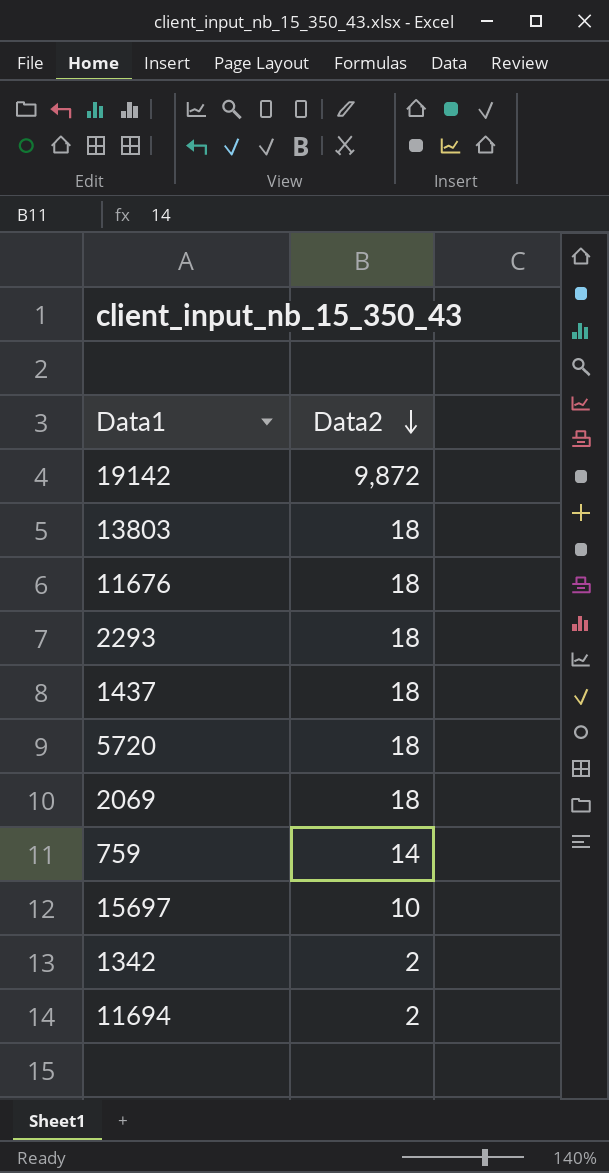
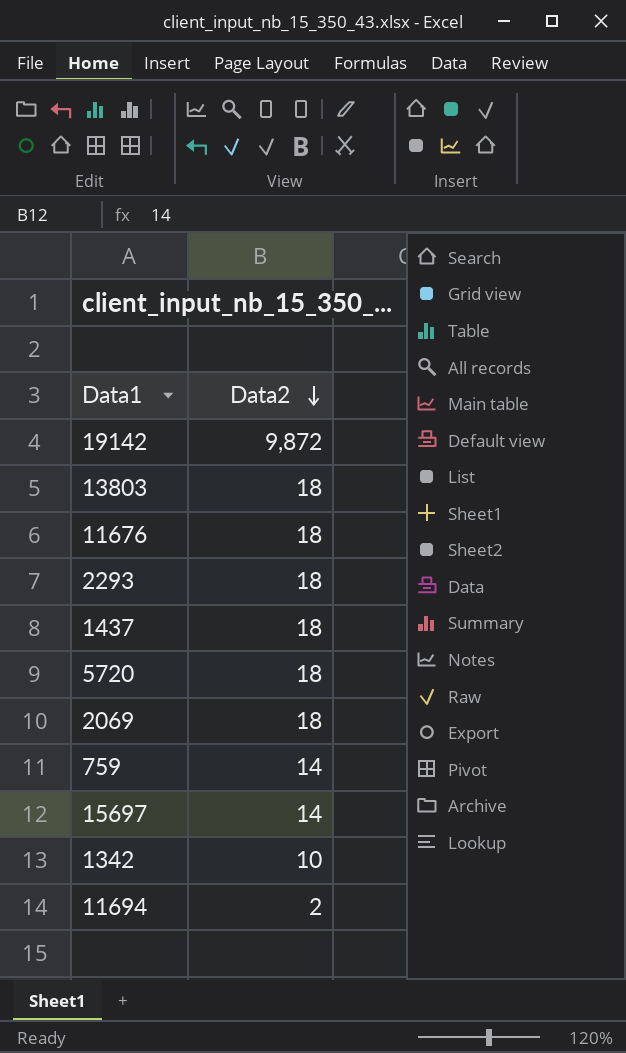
15697 | Data2: 10 -> 14
1342 | Data2: 2 -> 10

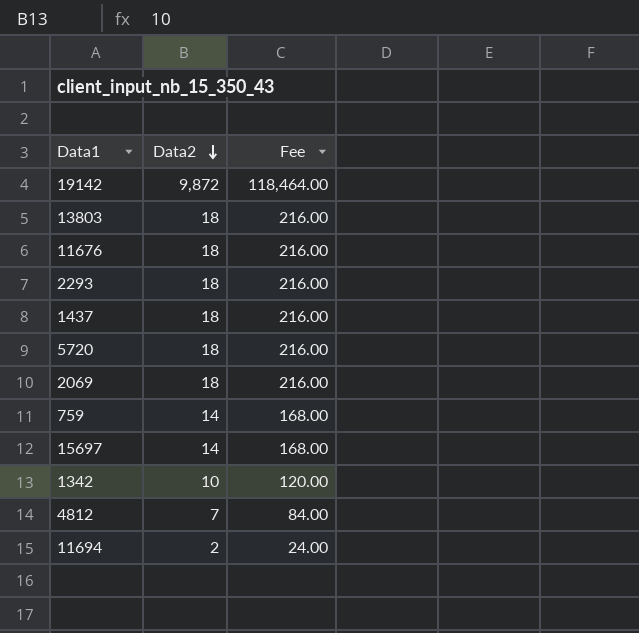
column Fee | formula: none -> [Data2] * 12
row 4812: none -> 7 | 84.00

